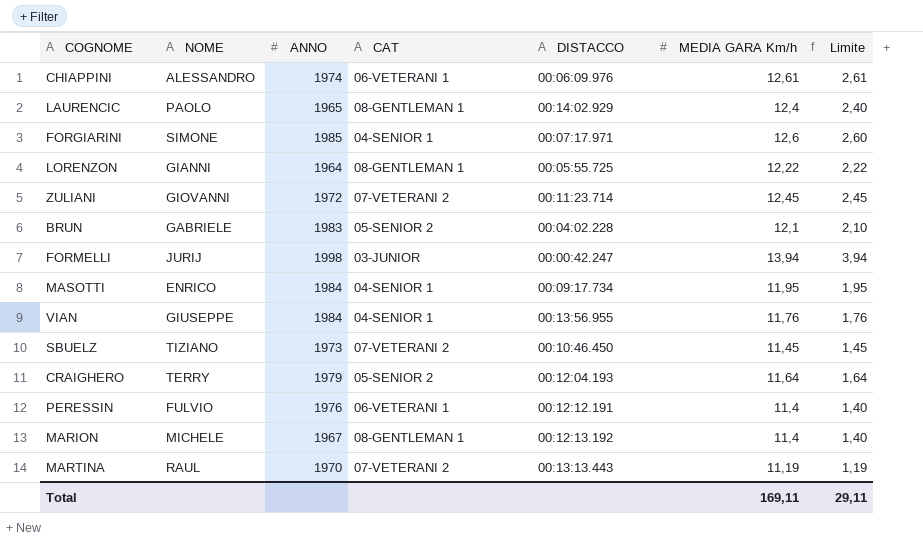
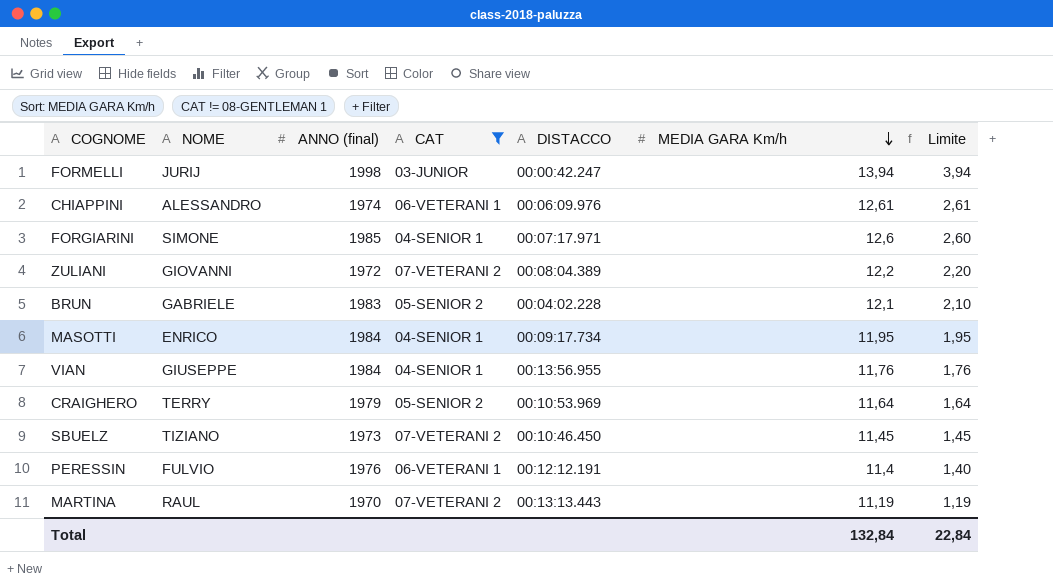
filter: none -> CAT != 08-GENTLEMAN 1
row order: none -> MEDIA GARA Km/h descending
column name: ANNO -> ANNO (final)
ZULIANI | DISTACCO: 00:11:23.714 -> 00:08:04.389
ZULIANI | MEDIA GARA Km/h: 12,45 -> 12,2
ZULIANI | Limite: 2,45 -> 2,20
CRAIGHERO | DISTACCO: 00:12:04.193 -> 00:10:53.969
Total | MEDIA GARA Km/h: 169,11 -> 132,84
Total | Limite: 29,11 -> 22,84

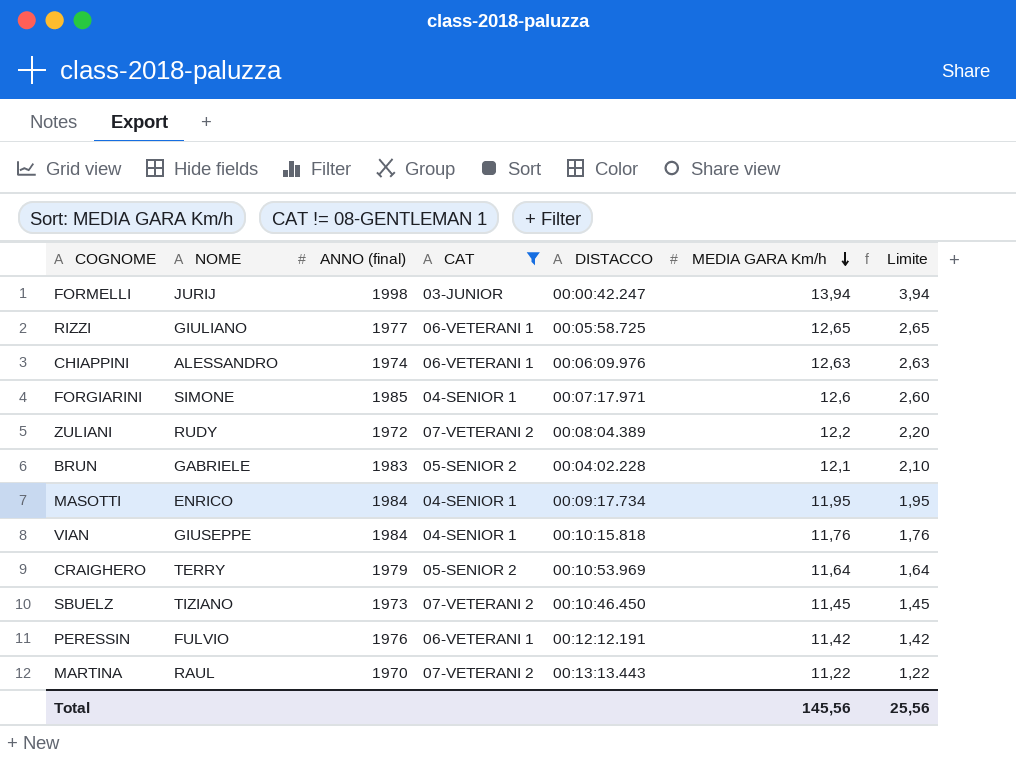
row RIZZI: none -> GIULIANO | 1977 | 06-VETERANI 1 | 00:05:58.725 | 12,65 | 2,65
CHIAPPINI | MEDIA GARA Km/h: 12,61 -> 12,63
CHIAPPINI | Limite: 2,61 -> 2,63
ZULIANI | NOME: GIOVANNI -> RUDY
VIAN | DISTACCO: 00:13:56.955 -> 00:10:15.818
PERESSIN | MEDIA GARA Km/h: 11,4 -> 11,42
PERESSIN | Limite: 1,40 -> 1,42
MARTINA | MEDIA GARA Km/h: 11,19 -> 11,22
MARTINA | Limite: 1,19 -> 1,22
Total | MEDIA GARA Km/h: 132,84 -> 145,56
Total | Limite: 22,84 -> 25,56

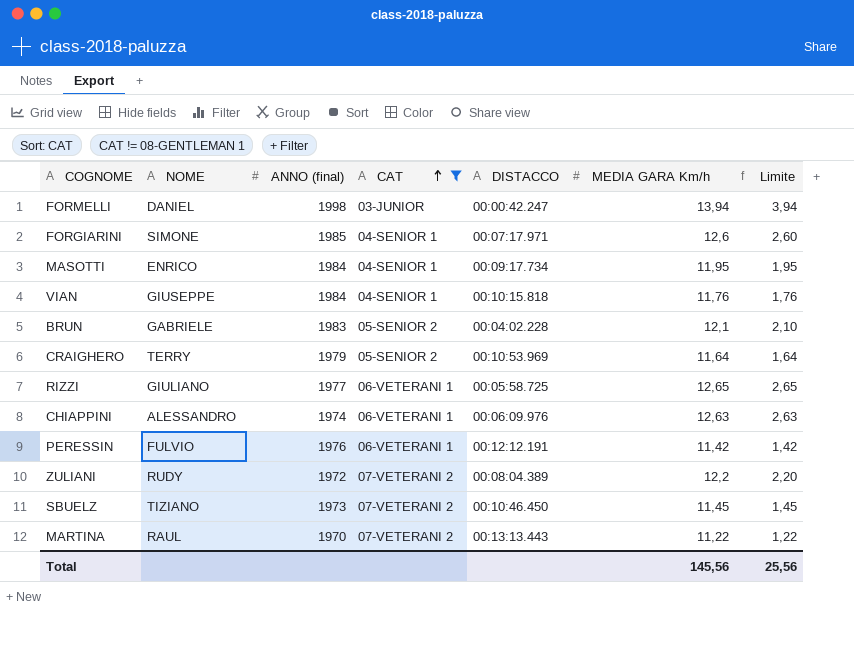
row order: MEDIA GARA Km/h descending -> CAT ascending
FORMELLI | NOME: JURIJ -> DANIEL

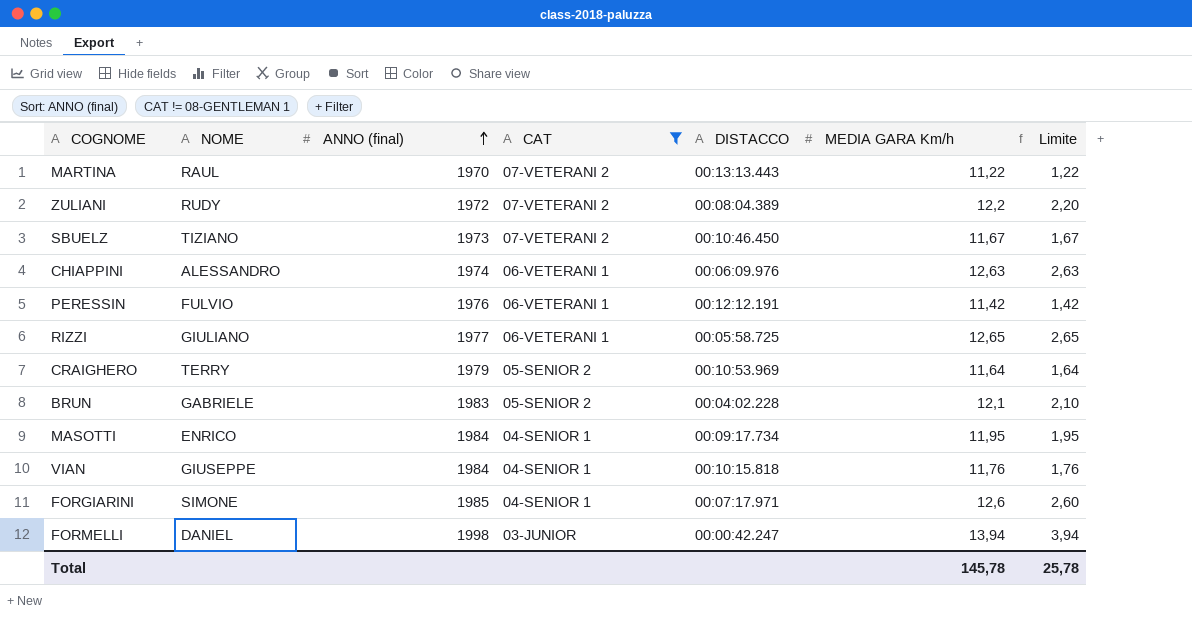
row order: CAT ascending -> ANNO (final) ascending
SBUELZ | MEDIA GARA Km/h: 11,45 -> 11,67
SBUELZ | Limite: 1,45 -> 1,67
Total | MEDIA GARA Km/h: 145,56 -> 145,78
Total | Limite: 25,56 -> 25,78

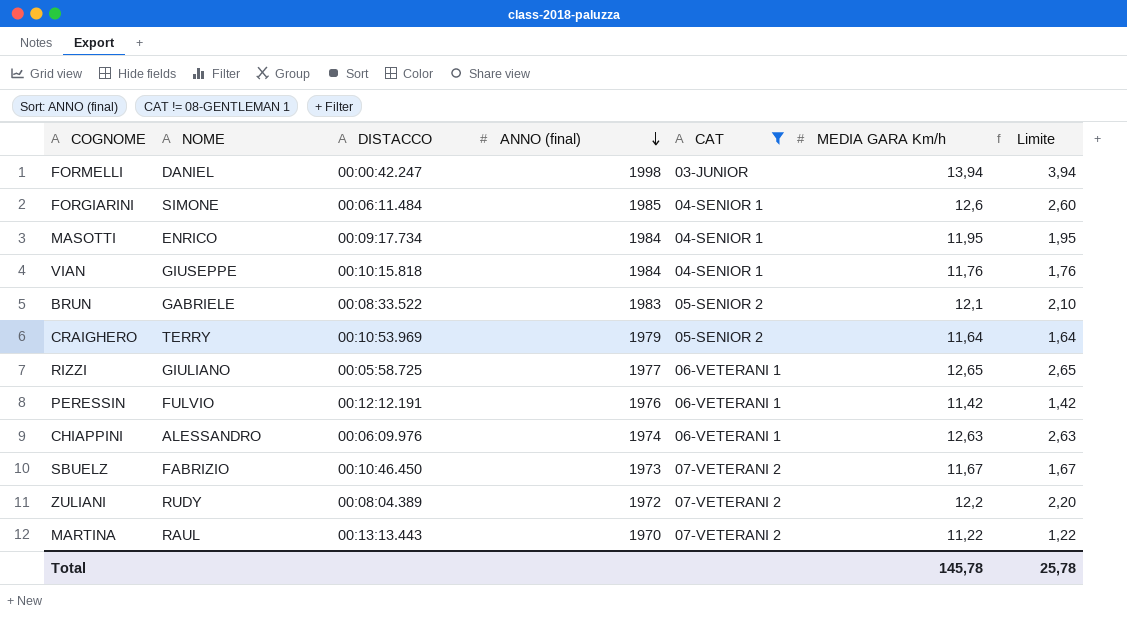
row order: ANNO (final) ascending -> ANNO (final) descending
column DISTACCO | position: 5 -> 3
FORGIARINI | DISTACCO: 00:07:17.971 -> 00:06:11.484
BRUN | DISTACCO: 00:04:02.228 -> 00:08:33.522
SBUELZ | NOME: TIZIANO -> FABRIZIO

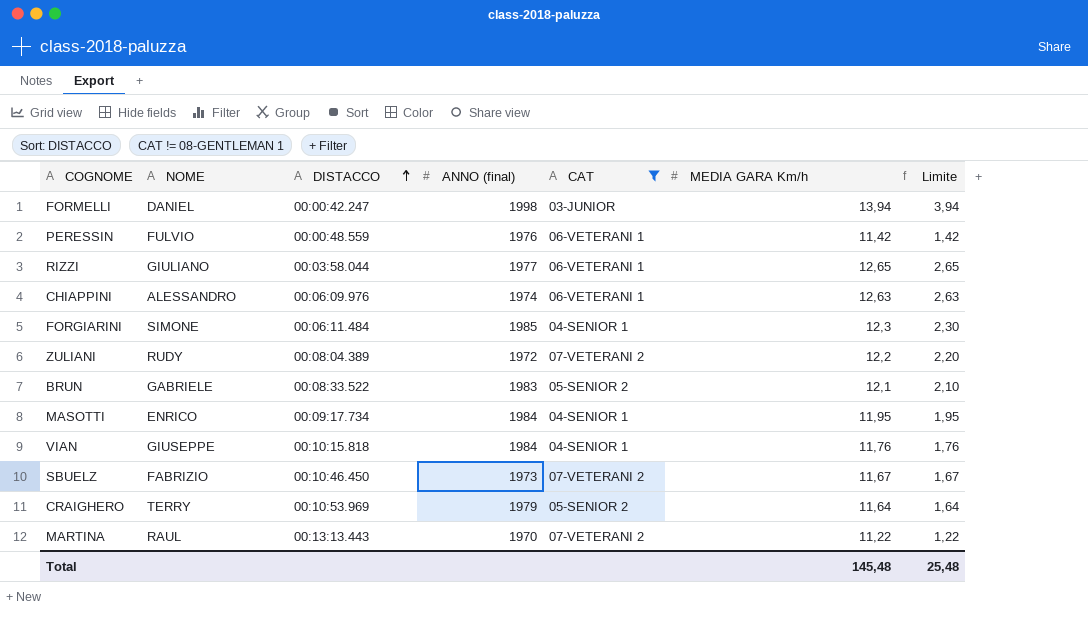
row order: ANNO (final) descending -> DISTACCO ascending
PERESSIN | DISTACCO: 00:12:12.191 -> 00:00:48.559
RIZZI | DISTACCO: 00:05:58.725 -> 00:03:58.044
FORGIARINI | MEDIA GARA Km/h: 12,6 -> 12,3
FORGIARINI | Limite: 2,60 -> 2,30
Total | MEDIA GARA Km/h: 145,78 -> 145,48
Total | Limite: 25,78 -> 25,48

